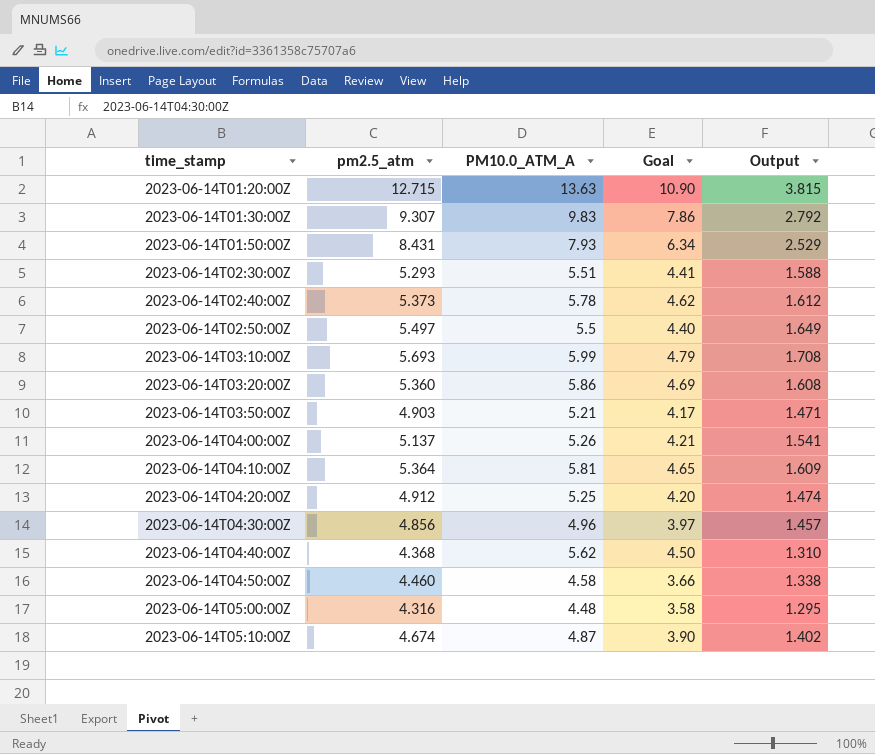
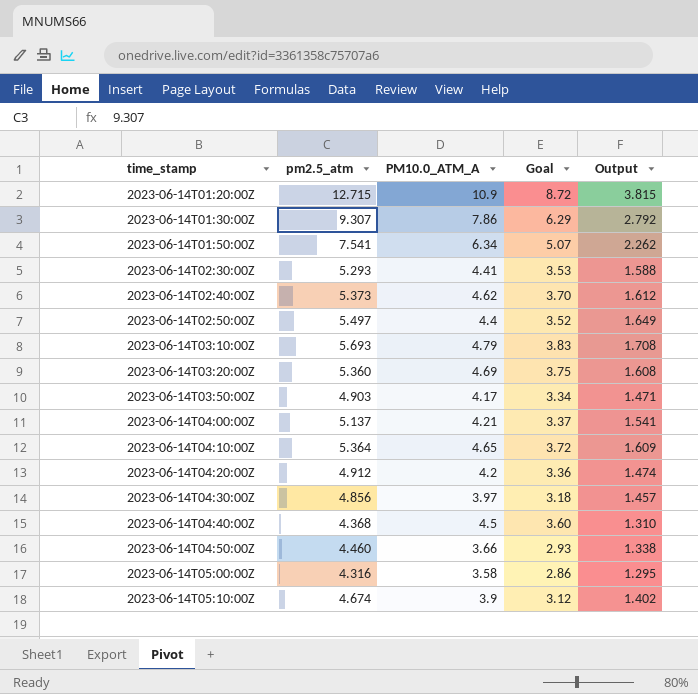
2023-06-14T01:20:00Z | PM10.0_ATM_A: 13.63 -> 10.9
2023-06-14T01:20:00Z | Goal: 10.90 -> 8.72
2023-06-14T01:30:00Z | PM10.0_ATM_A: 9.83 -> 7.86
2023-06-14T01:30:00Z | Goal: 7.86 -> 6.29
2023-06-14T01:50:00Z | pm2.5_atm: 8.431 -> 7.541
2023-06-14T01:50:00Z | PM10.0_ATM_A: 7.93 -> 6.34
2023-06-14T01:50:00Z | Goal: 6.34 -> 5.07
2023-06-14T01:50:00Z | Output: 2.529 -> 2.262
2023-06-14T02:30:00Z | PM10.0_ATM_A: 5.51 -> 4.41
2023-06-14T02:30:00Z | Goal: 4.41 -> 3.53
2023-06-14T02:40:00Z | PM10.0_ATM_A: 5.78 -> 4.62
2023-06-14T02:40:00Z | Goal: 4.62 -> 3.70
2023-06-14T02:50:00Z | PM10.0_ATM_A: 5.5 -> 4.4
2023-06-14T02:50:00Z | Goal: 4.40 -> 3.52
2023-06-14T03:10:00Z | PM10.0_ATM_A: 5.99 -> 4.79
2023-06-14T03:10:00Z | Goal: 4.79 -> 3.83
2023-06-14T03:20:00Z | PM10.0_ATM_A: 5.86 -> 4.69
2023-06-14T03:20:00Z | Goal: 4.69 -> 3.75
2023-06-14T03:50:00Z | PM10.0_ATM_A: 5.21 -> 4.17
2023-06-14T03:50:00Z | Goal: 4.17 -> 3.34
2023-06-14T04:00:00Z | PM10.0_ATM_A: 5.26 -> 4.21
2023-06-14T04:00:00Z | Goal: 4.21 -> 3.37
2023-06-14T04:10:00Z | PM10.0_ATM_A: 5.81 -> 4.65
2023-06-14T04:10:00Z | Goal: 4.65 -> 3.72
2023-06-14T04:20:00Z | PM10.0_ATM_A: 5.25 -> 4.2
2023-06-14T04:20:00Z | Goal: 4.20 -> 3.36
2023-06-14T04:30:00Z | PM10.0_ATM_A: 4.96 -> 3.97
2023-06-14T04:30:00Z | Goal: 3.97 -> 3.18
2023-06-14T04:40:00Z | PM10.0_ATM_A: 5.62 -> 4.5
2023-06-14T04:40:00Z | Goal: 4.50 -> 3.60
2023-06-14T04:50:00Z | PM10.0_ATM_A: 4.58 -> 3.66
2023-06-14T04:50:00Z | Goal: 3.66 -> 2.93
2023-06-14T05:00:00Z | PM10.0_ATM_A: 4.48 -> 3.58
2023-06-14T05:00:00Z | Goal: 3.58 -> 2.86
2023-06-14T05:10:00Z | PM10.0_ATM_A: 4.87 -> 3.9
2023-06-14T05:10:00Z | Goal: 3.90 -> 3.12

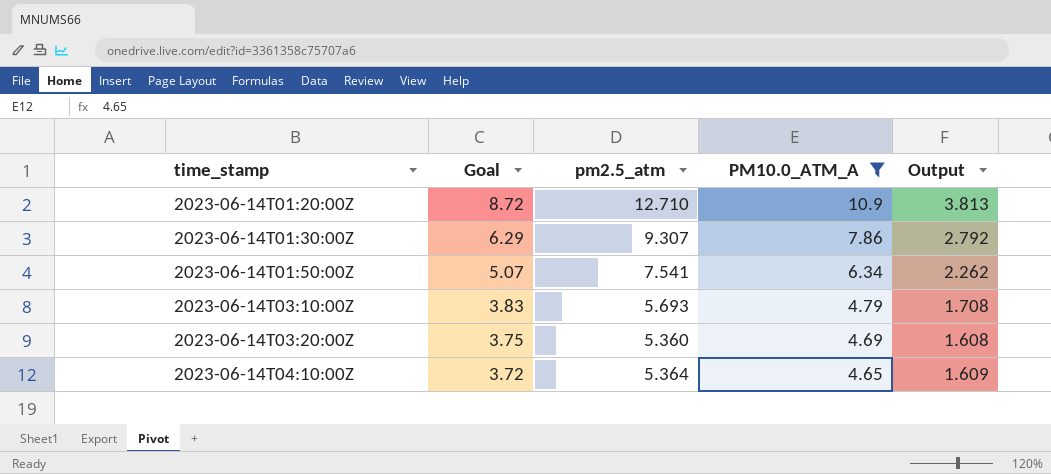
filter: none -> PM10.0_ATM_A >= 4.65
column Goal | position: 4 -> 2
2023-06-14T01:20:00Z | pm2.5_atm: 12.715 -> 12.710
2023-06-14T01:20:00Z | Output: 3.815 -> 3.813

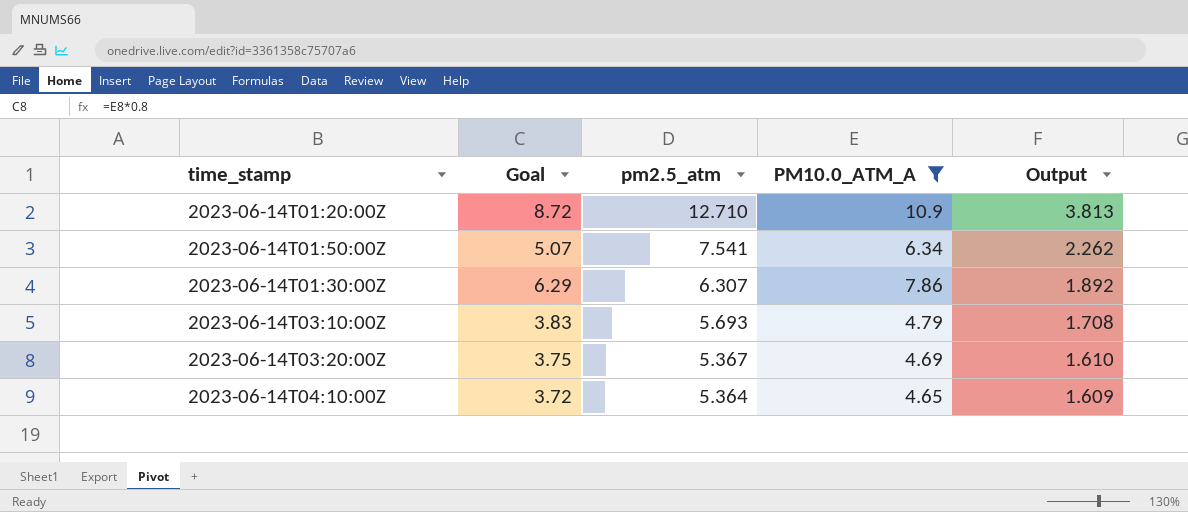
row order: time_stamp ascending -> pm2.5_atm descending
2023-06-14T01:30:00Z | pm2.5_atm: 9.307 -> 6.307
2023-06-14T01:30:00Z | Output: 2.792 -> 1.892
2023-06-14T03:20:00Z | pm2.5_atm: 5.360 -> 5.367
2023-06-14T03:20:00Z | Output: 1.608 -> 1.610

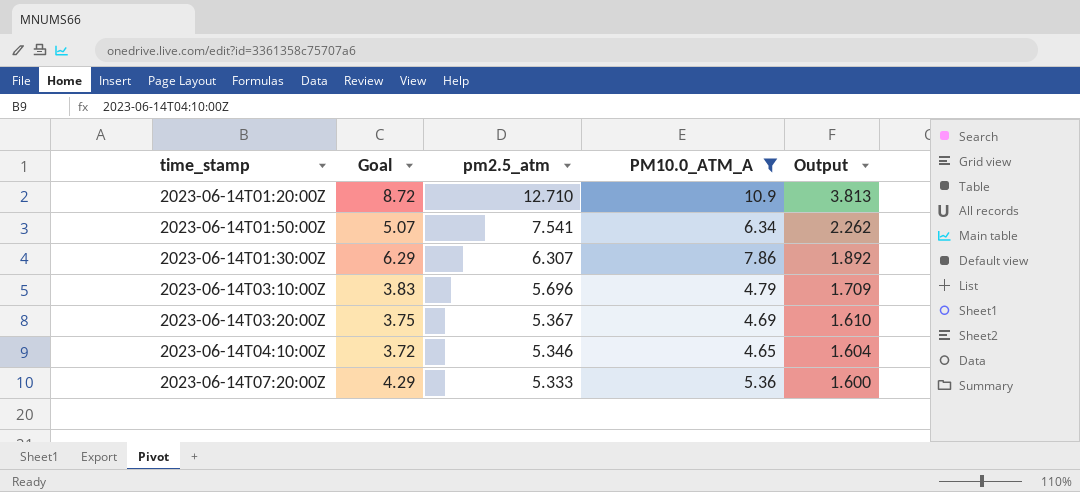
2023-06-14T03:10:00Z | pm2.5_atm: 5.693 -> 5.696
2023-06-14T03:10:00Z | Output: 1.708 -> 1.709
2023-06-14T04:10:00Z | pm2.5_atm: 5.364 -> 5.346
2023-06-14T04:10:00Z | Output: 1.609 -> 1.604
row 2023-06-14T07:20:00Z: none -> 4.29 | 5.333 | 5.36 | 1.600

